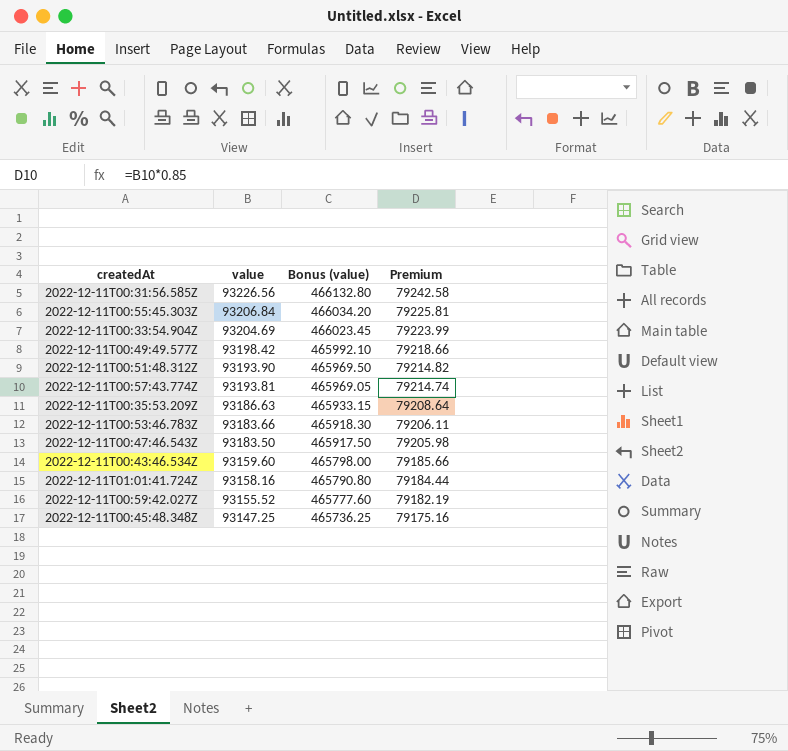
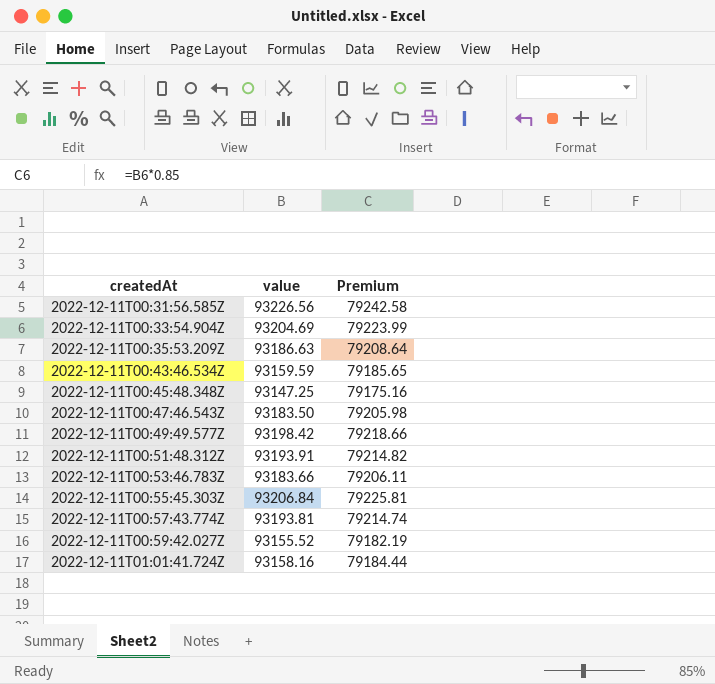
row order: value descending -> createdAt ascending
column Bonus (value) | formula: [value] * 5 -> none
2022-12-11T00:43:46.534Z | value: 93159.60 -> 93159.59
2022-12-11T00:43:46.534Z | Premium: 79185.66 -> 79185.65
2022-12-11T00:51:48.312Z | value: 93193.90 -> 93193.91

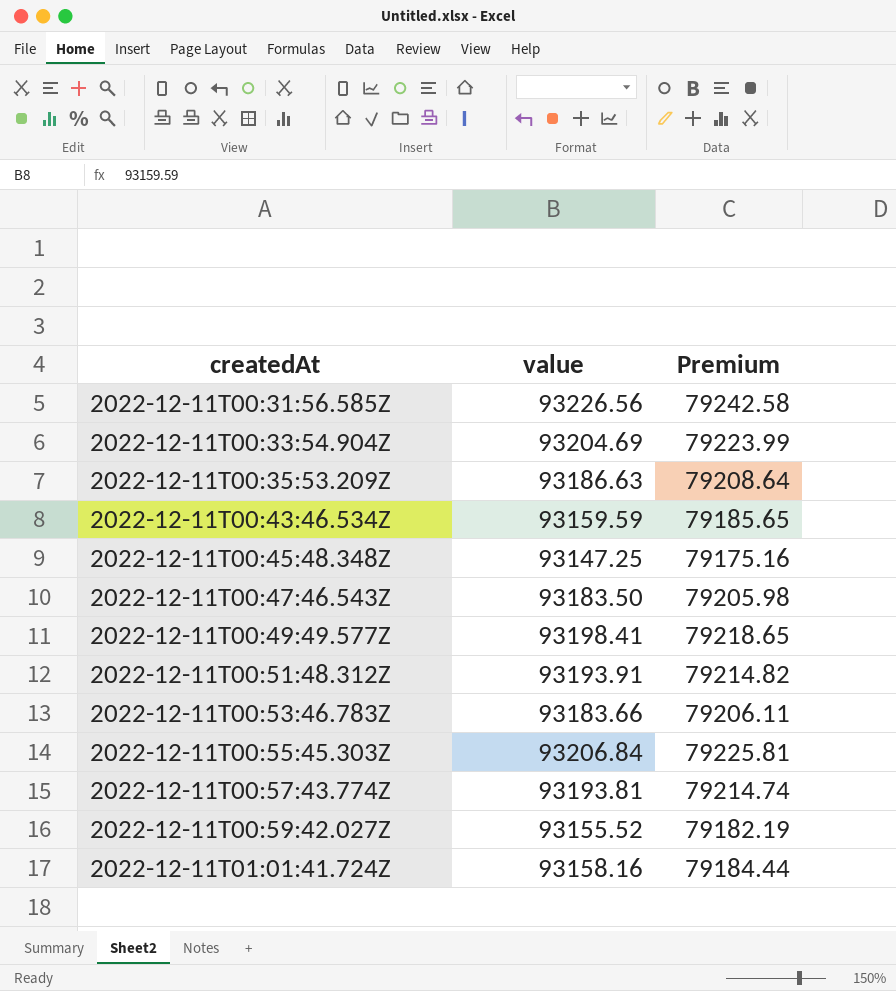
2022-12-11T00:49:49.577Z | value: 93198.42 -> 93198.41
2022-12-11T00:49:49.577Z | Premium: 79218.66 -> 79218.65

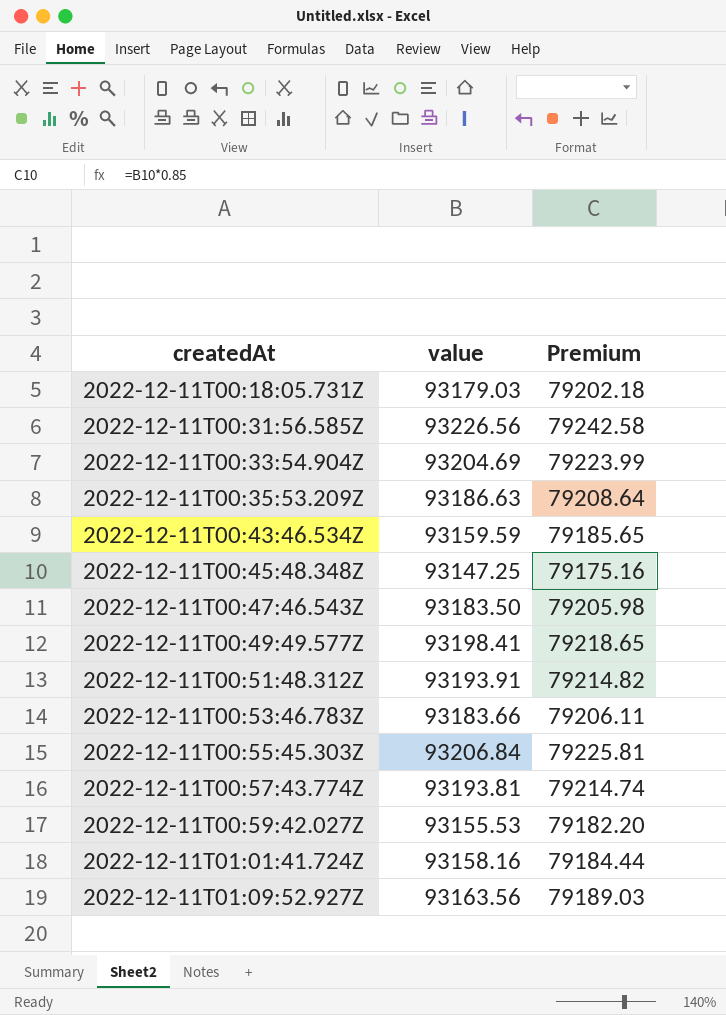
row 2022-12-11T00:18:05.731Z: none -> 93179.03 | 79202.18
2022-12-11T00:59:42.027Z | value: 93155.52 -> 93155.53
2022-12-11T00:59:42.027Z | Premium: 79182.19 -> 79182.20
row 2022-12-11T01:09:52.927Z: none -> 93163.56 | 79189.03

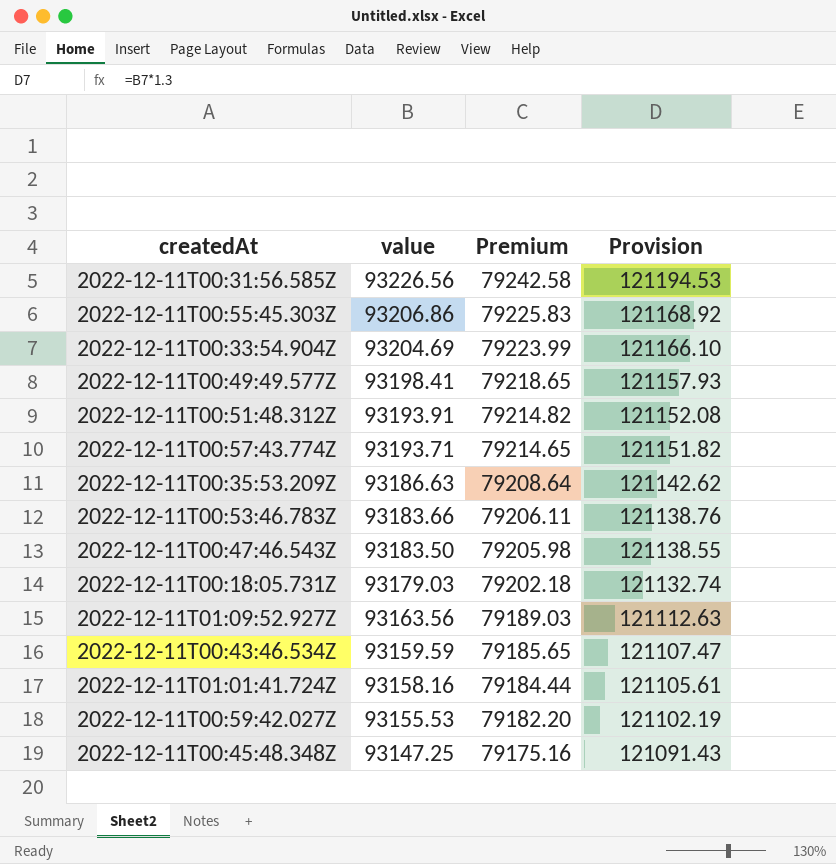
row order: createdAt ascending -> value descending
column Provision | formula: none -> [value] * 1.3
2022-12-11T00:55:45.303Z | value: 93206.84 -> 93206.86
2022-12-11T00:55:45.303Z | Premium: 79225.81 -> 79225.83
2022-12-11T00:57:43.774Z | value: 93193.81 -> 93193.71
2022-12-11T00:57:43.774Z | Premium: 79214.74 -> 79214.65

